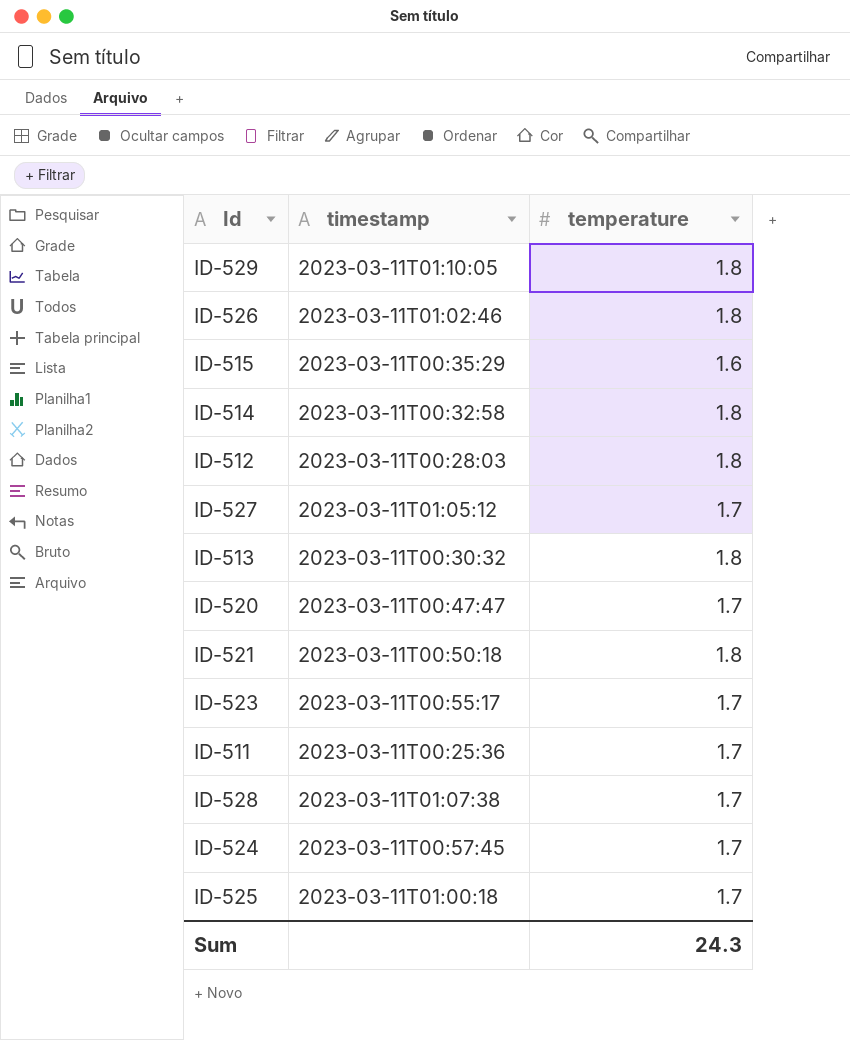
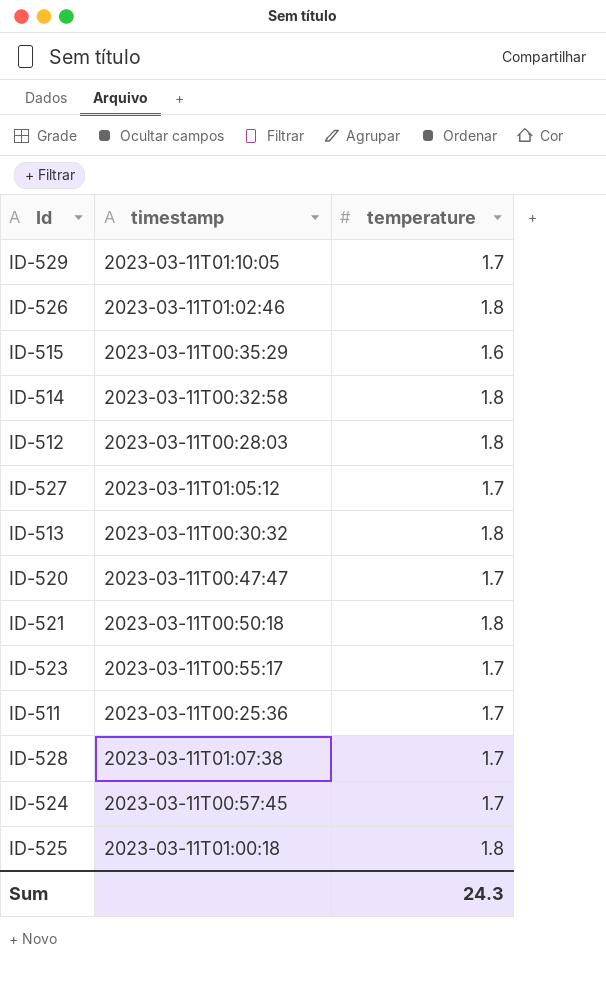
ID-529 | temperature: 1.8 -> 1.7
ID-525 | temperature: 1.7 -> 1.8

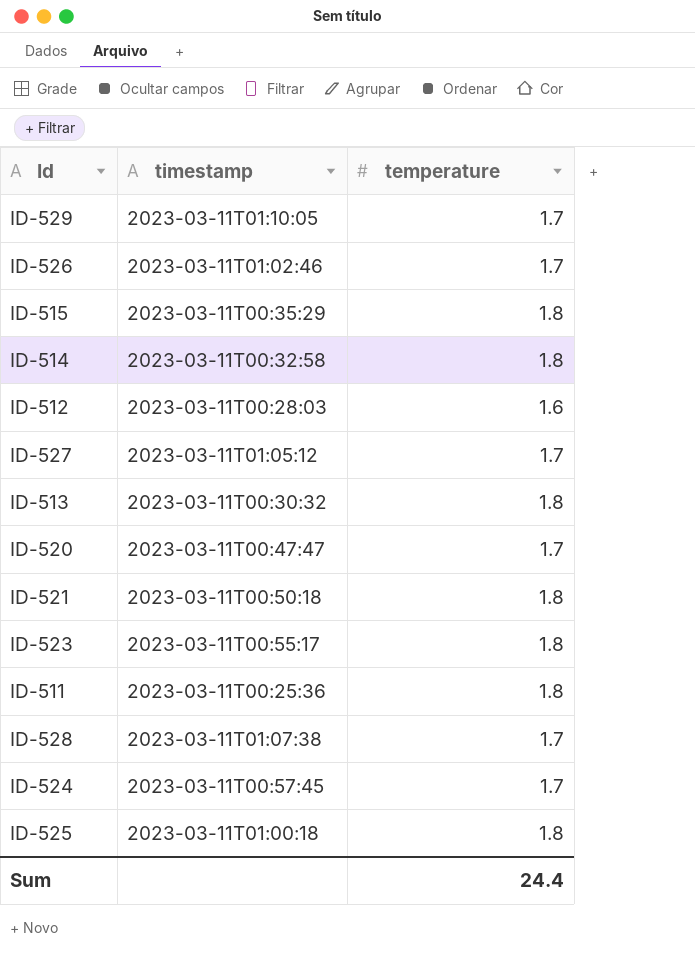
ID-526 | temperature: 1.8 -> 1.7
ID-515 | temperature: 1.6 -> 1.8
ID-512 | temperature: 1.8 -> 1.6
ID-523 | temperature: 1.7 -> 1.8
ID-511 | temperature: 1.7 -> 1.8
Sum | temperature: 24.3 -> 24.4

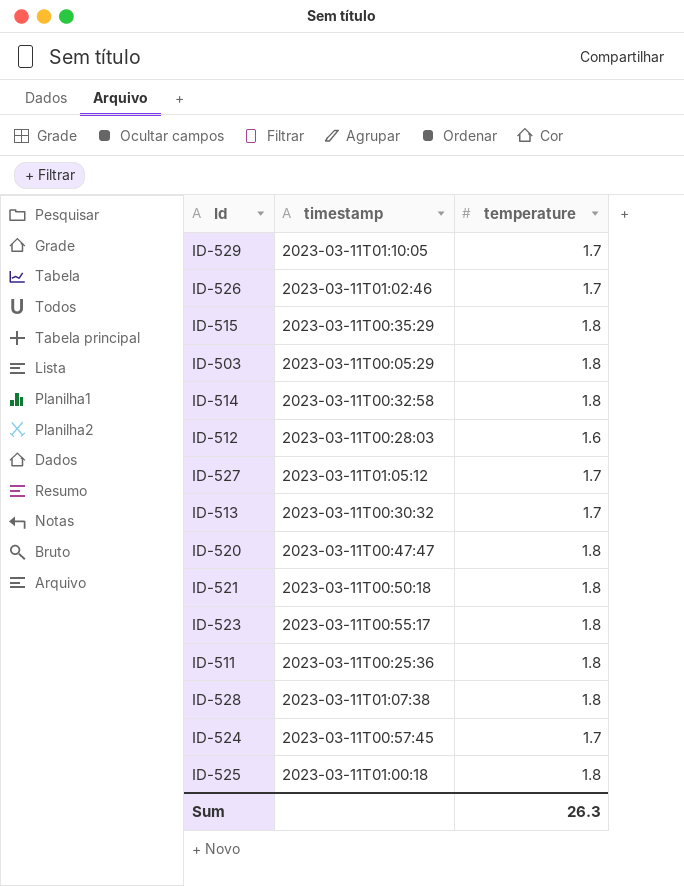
row ID-503: none -> 2023-03-11T00:05:29 | 1.8
ID-513 | temperature: 1.8 -> 1.7
ID-520 | temperature: 1.7 -> 1.8
ID-528 | temperature: 1.7 -> 1.8
Sum | temperature: 24.4 -> 26.3

